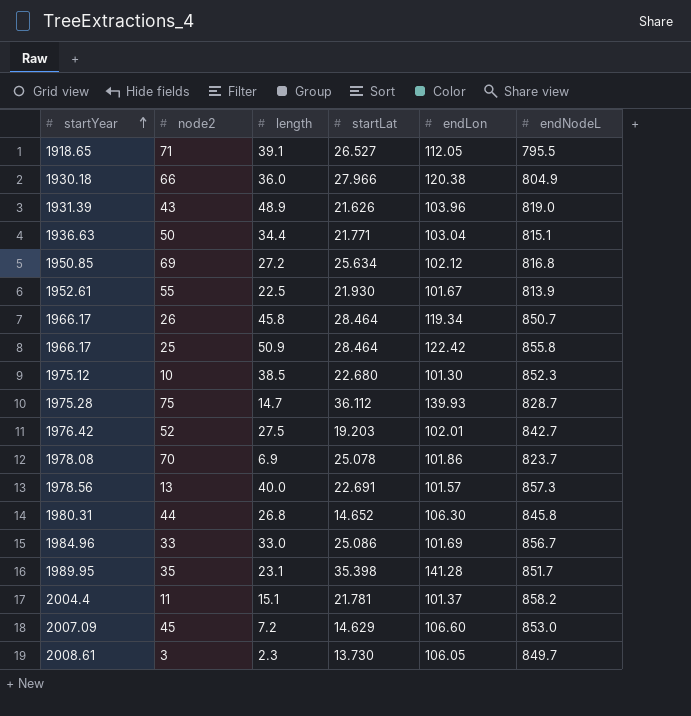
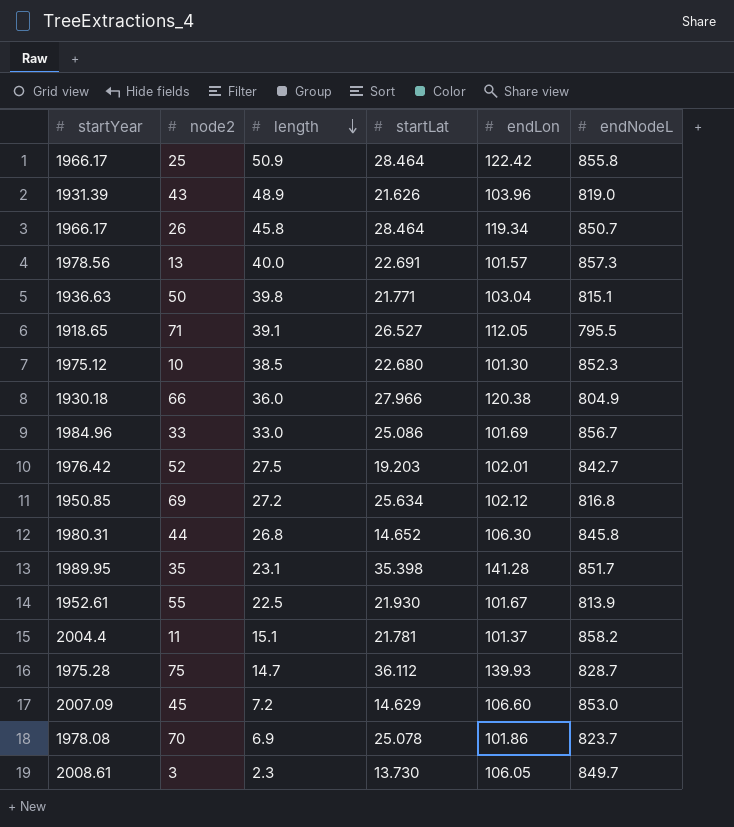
row order: startYear ascending -> length descending
50 | length: 34.4 -> 39.8

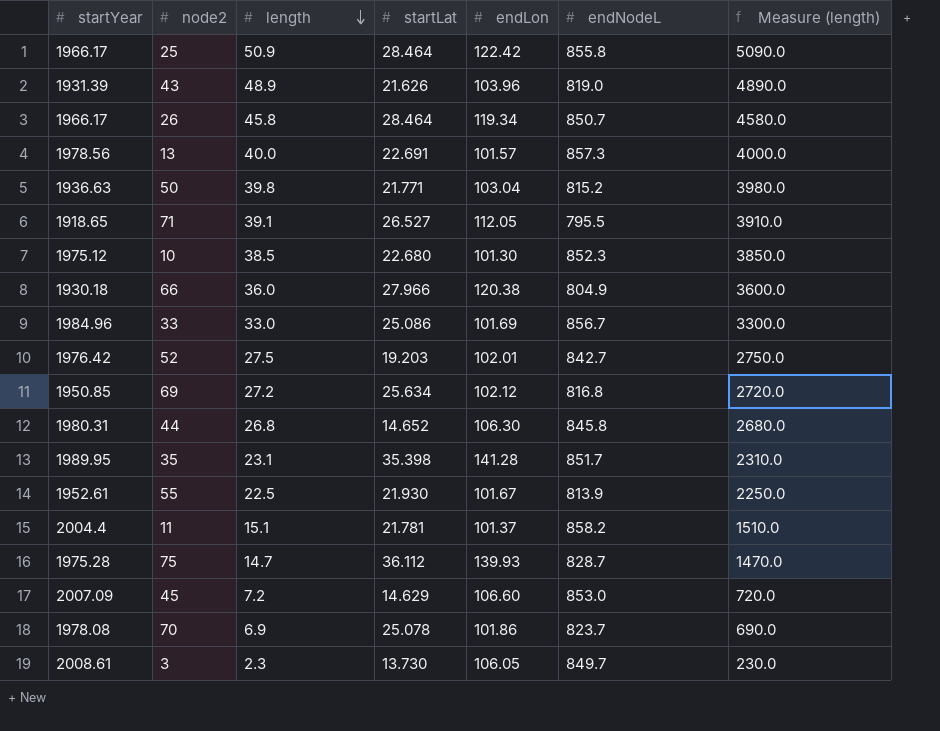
column Measure (length) | formula: none -> [length] * 100
50 | endNodeL: 815.1 -> 815.2

